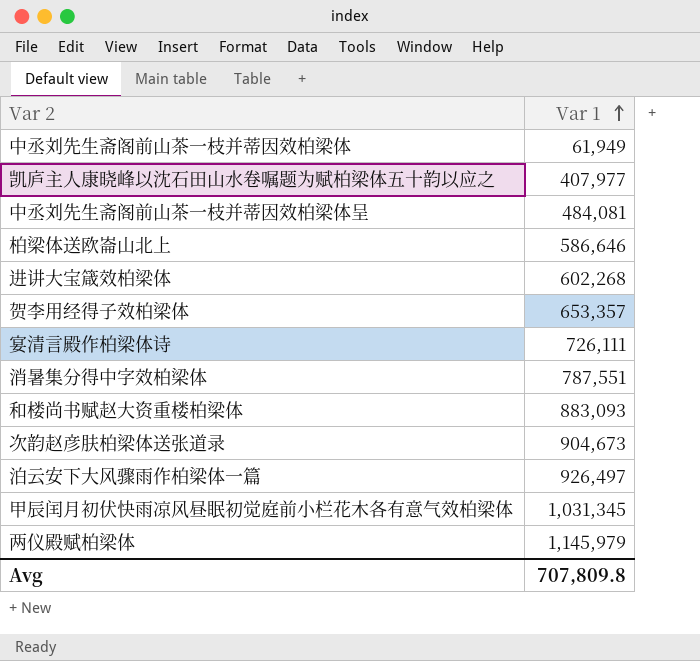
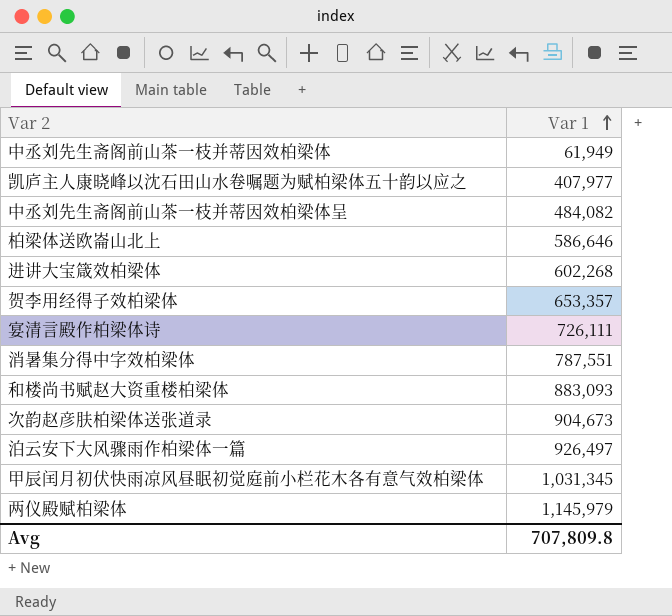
中丞刘先生斋阁前山茶一枝并蒂因效柏梁体呈 | Var 1: 484,081 -> 484,082

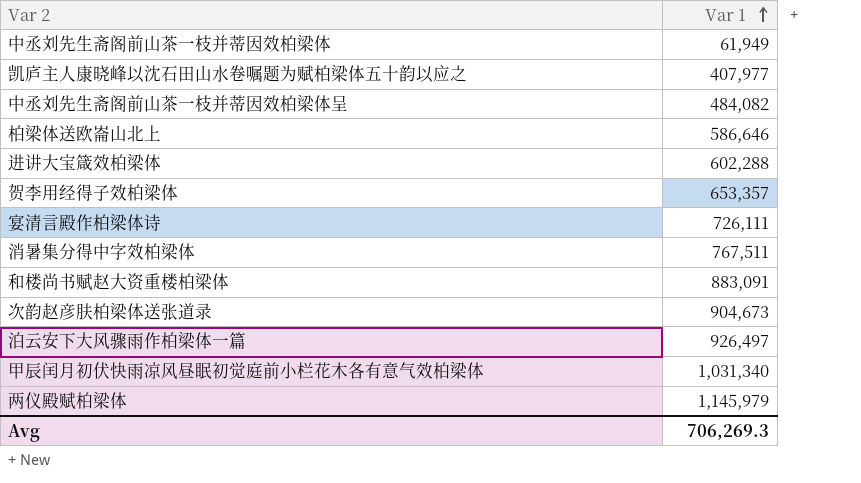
进讲大宝箴效柏梁体 | Var 1: 602,268 -> 602,288
消暑集分得中字效柏梁体 | Var 1: 787,551 -> 767,511
和楼尚书赋赵大资重楼柏梁体 | Var 1: 883,093 -> 883,091
甲辰闰月初伏快雨凉风昼眠初觉庭前小栏花木各有意气效柏梁体 | Var 1: 1,031,345 -> 1,031,340
Avg | Var 1: 707,809.8 -> 706,269.3

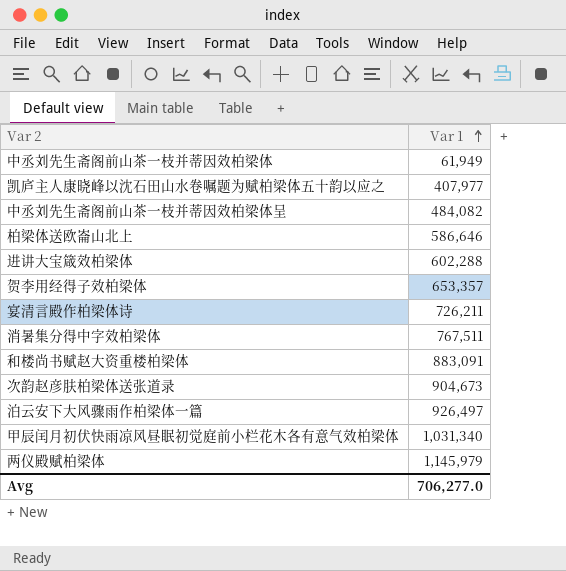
宴清言殿作柏梁体诗 | Var 1: 726,111 -> 726,211
Avg | Var 1: 706,269.3 -> 706,277.0

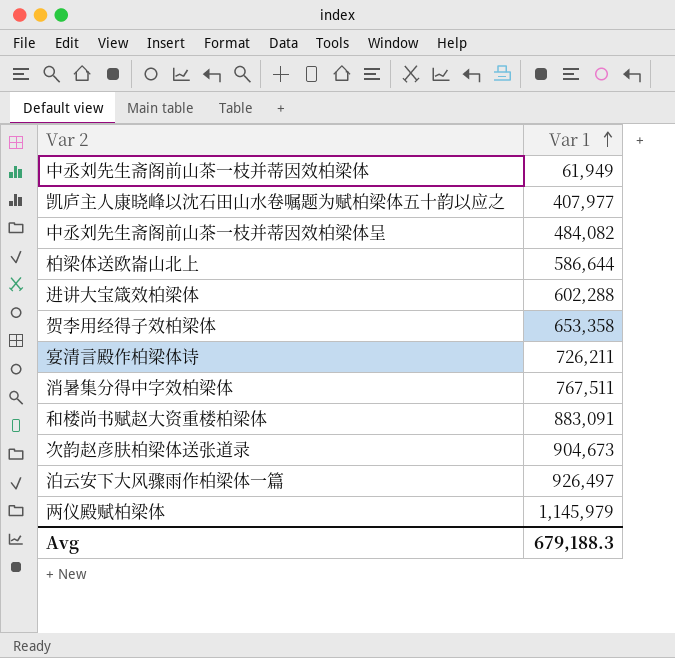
row 甲辰闰月初伏快雨凉风昼眠初觉庭前小栏花木各有意气效柏梁体: 1,031,340 -> none
柏梁体送欧崙山北上 | Var 1: 586,646 -> 586,644
贺李用经得子效柏梁体 | Var 1: 653,357 -> 653,358
Avg | Var 1: 706,277.0 -> 679,188.3

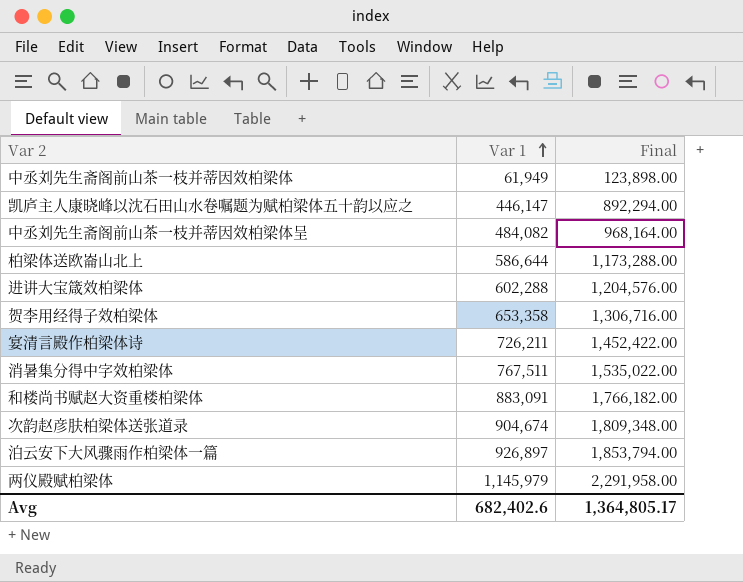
column Final | formula: none -> [Var 1] * 2
凯庐主人康晓峰以沈石田山水卷嘱题为赋柏梁体五十韵以应之 | Var 1: 407,977 -> 446,147
次韵赵彦肤柏梁体送张道录 | Var 1: 904,673 -> 904,674
泊云安下大风骤雨作柏梁体一篇 | Var 1: 926,497 -> 926,897
Avg | Var 1: 679,188.3 -> 682,402.6

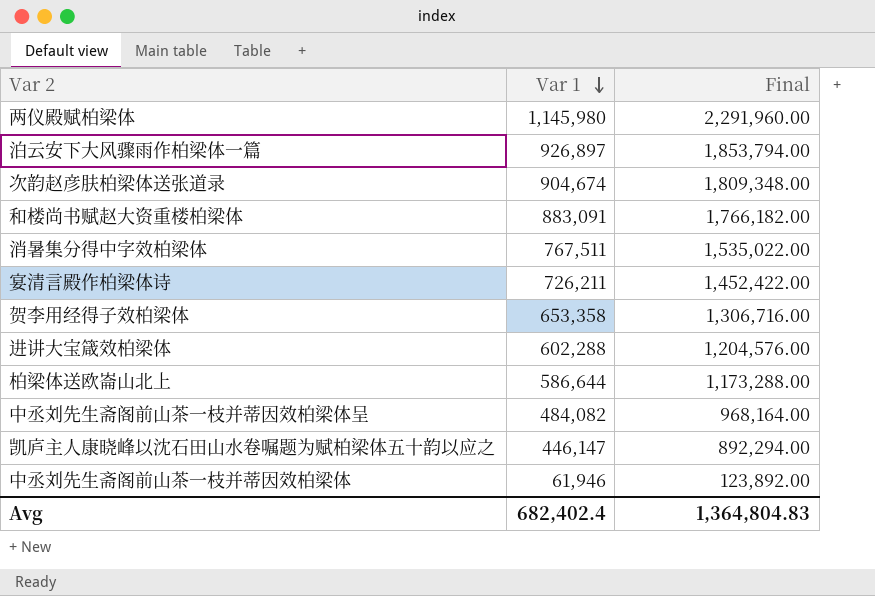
row order: Var 1 ascending -> Var 1 descending
两仪殿赋柏梁体 | Var 1: 1,145,979 -> 1,145,980
两仪殿赋柏梁体 | Final: 2,291,958.00 -> 2,291,960.00
中丞刘先生斋阁前山茶一枝并蒂因效柏梁体 | Var 1: 61,949 -> 61,946
中丞刘先生斋阁前山茶一枝并蒂因效柏梁体 | Final: 123,898.00 -> 123,892.00
Avg | Var 1: 682,402.6 -> 682,402.4
Avg | Final: 1,364,805.17 -> 1,364,804.83

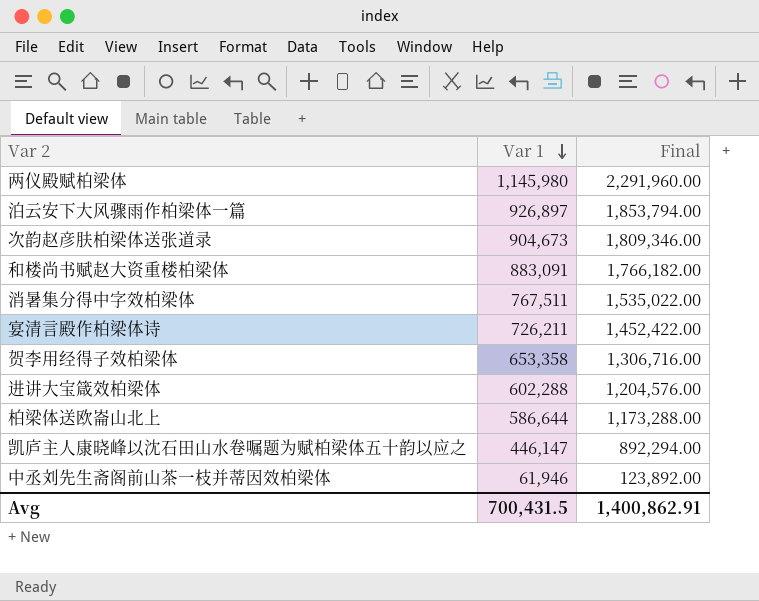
row 中丞刘先生斋阁前山茶一枝并蒂因效柏梁体呈: 484,082 | 968,164.00 -> none
次韵赵彦肤柏梁体送张道录 | Var 1: 904,674 -> 904,673
次韵赵彦肤柏梁体送张道录 | Final: 1,809,348.00 -> 1,809,346.00
Avg | Var 1: 682,402.4 -> 700,431.5
Avg | Final: 1,364,804.83 -> 1,400,862.91

